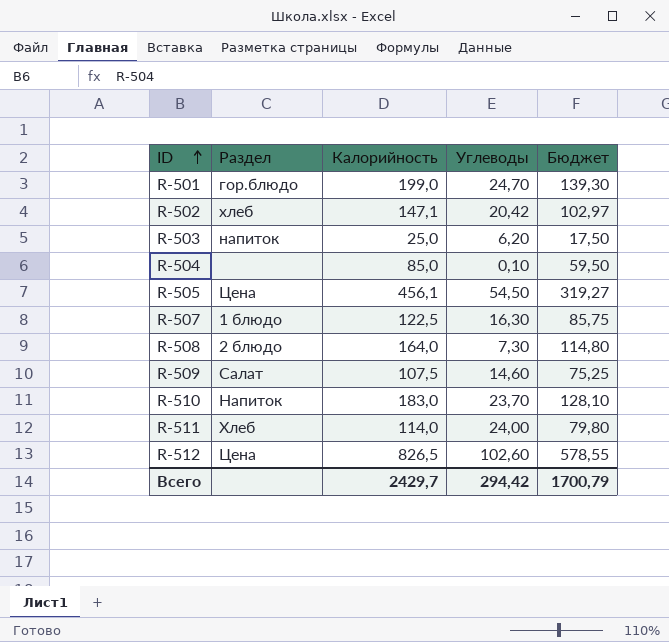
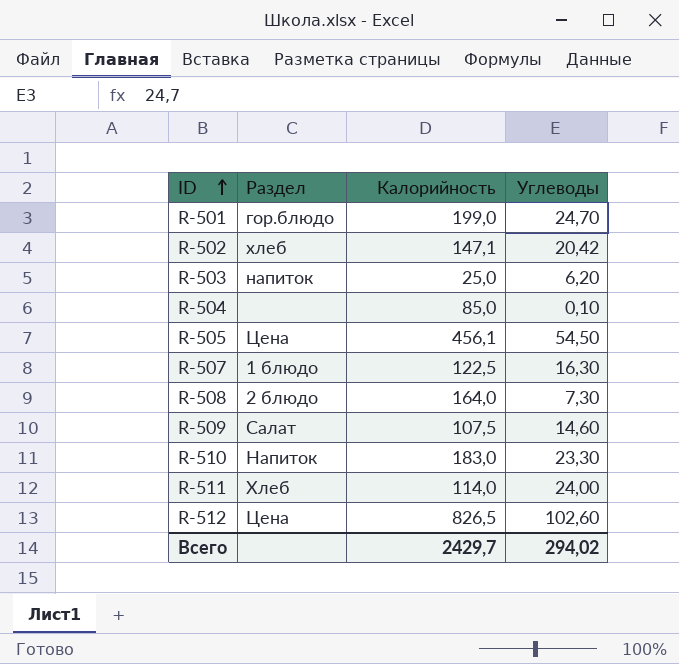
column Бюджет | formula: [Калорийность] * 0,7 -> none
R-510 | Углеводы: 23,70 -> 23,30
Всего | Углеводы: 294,42 -> 294,02

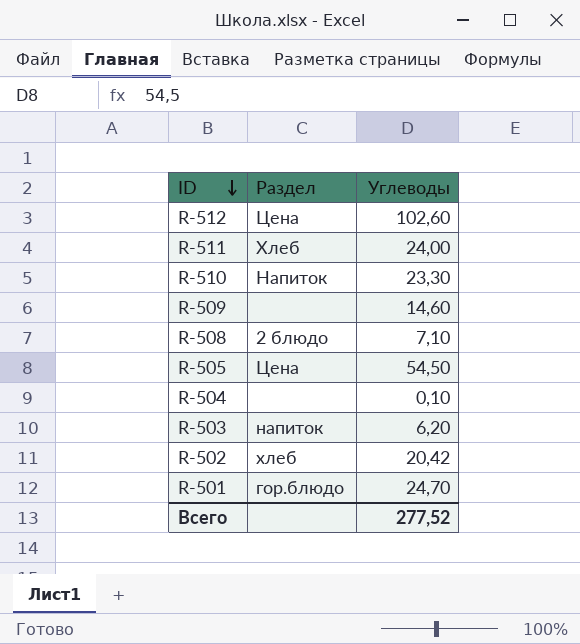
row order: ID ascending -> ID descending
column Калорийность | position: 3 -> none
row R-507: 1 блюдо | 122,5 | 16,30 -> none
R-509 | Раздел: Салат -> none
R-508 | Углеводы: 7,30 -> 7,10
Всего | Углеводы: 294,02 -> 277,52

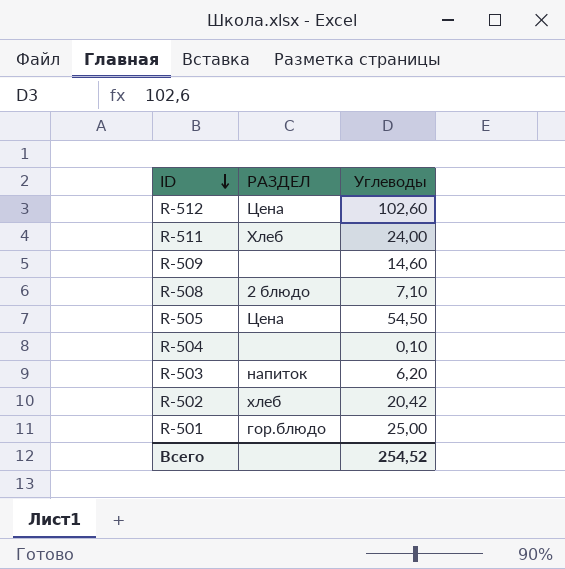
column name: Раздел -> РАЗДЕЛ
row R-510: Напиток | 23,30 -> none
R-501 | Углеводы: 24,70 -> 25,00
Всего | Углеводы: 277,52 -> 254,52

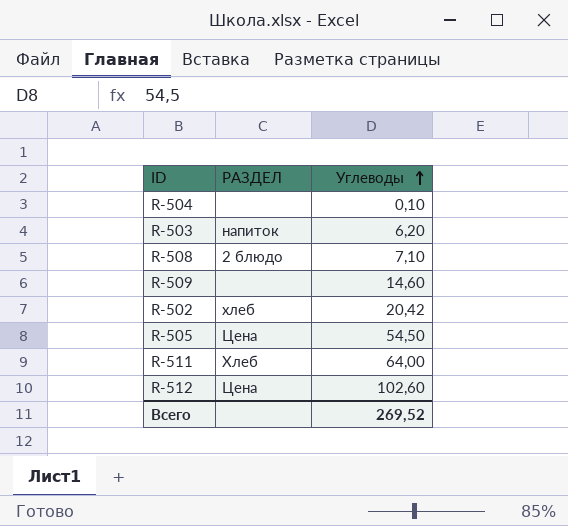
row order: ID descending -> Углеводы ascending
row R-501: гор.блюдо | 25,00 -> none
R-511 | Углеводы: 24,00 -> 64,00
Всего | Углеводы: 254,52 -> 269,52

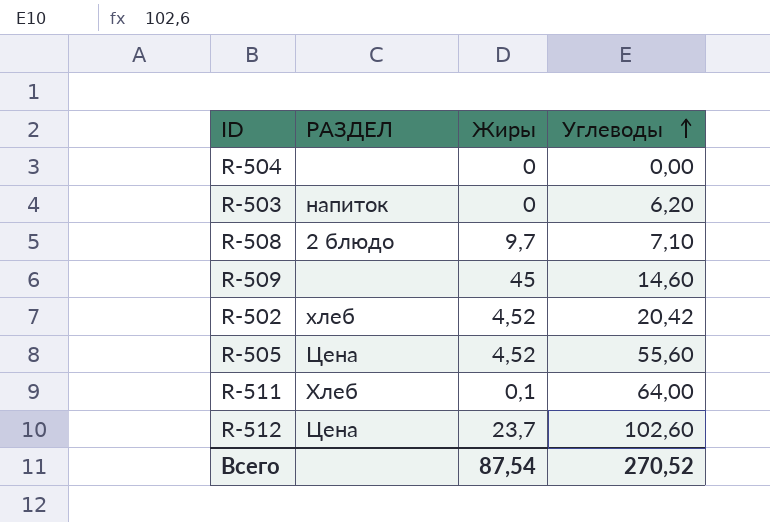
column Жиры | position: none -> 3
R-504 | Углеводы: 0,10 -> 0,00
R-505 | Углеводы: 54,50 -> 55,60
Всего | Углеводы: 269,52 -> 270,52

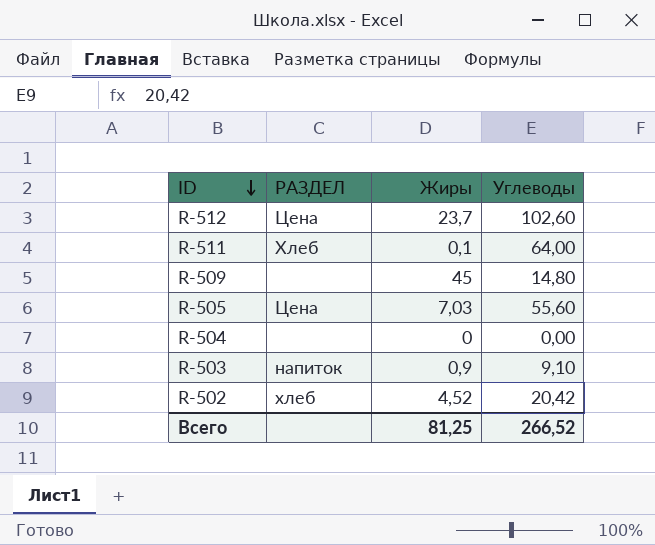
row order: Углеводы ascending -> ID descending
row R-508: 2 блюдо | 9,7 | 7,10 -> none
R-509 | Углеводы: 14,60 -> 14,80
R-505 | Жиры: 4,52 -> 7,03
R-503 | Жиры: 0 -> 0,9
R-503 | Углеводы: 6,20 -> 9,10
Всего | Жиры: 87,54 -> 81,25
Всего | Углеводы: 270,52 -> 266,52

